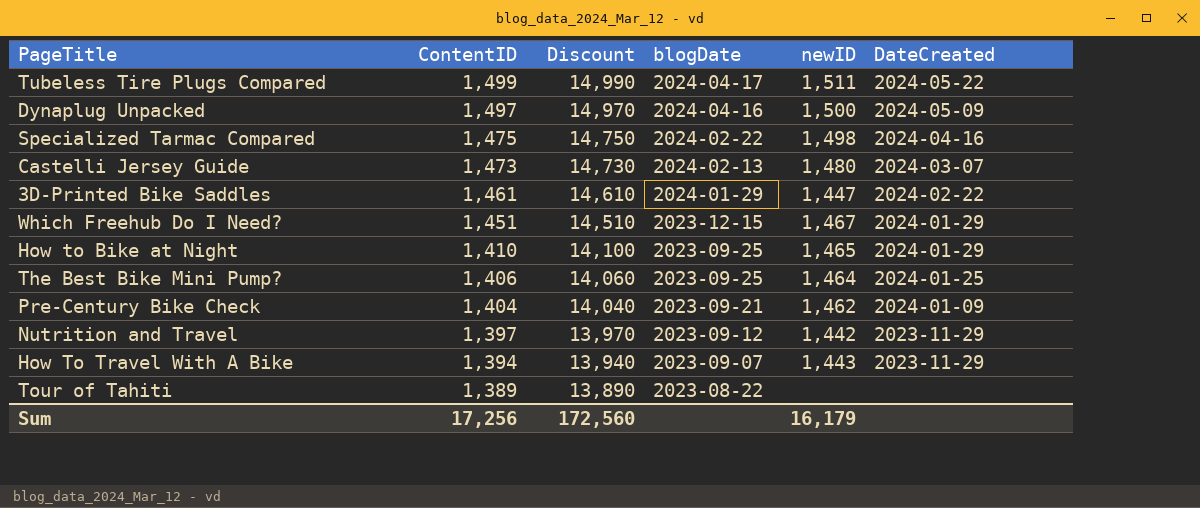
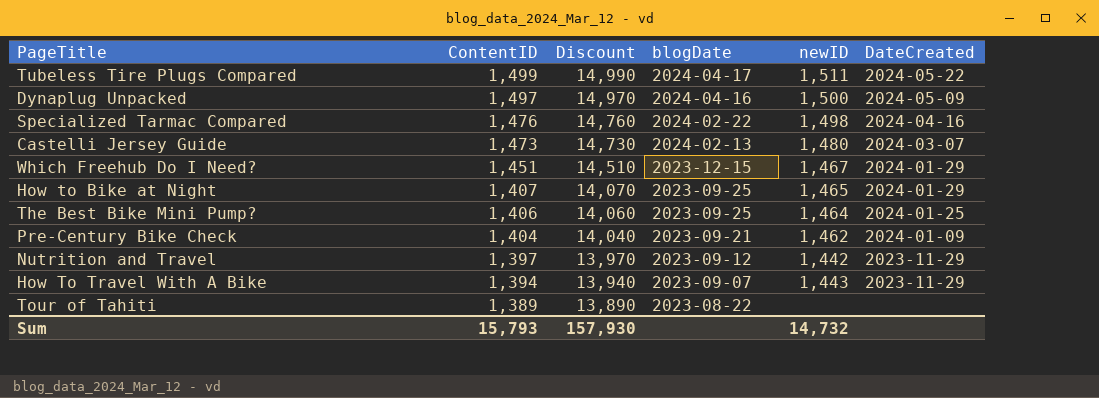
row 3D-Printed Bike Saddles: 1,461 | 14,610 | 2024-01-29 | 1,447 | 2024-02-22 -> none
Specialized Tarmac Compared | ContentID: 1,475 -> 1,476
Specialized Tarmac Compared | Discount: 14,750 -> 14,760
How to Bike at Night | ContentID: 1,410 -> 1,407
How to Bike at Night | Discount: 14,100 -> 14,070
Sum | ContentID: 17,256 -> 15,793
Sum | Discount: 172,560 -> 157,930
Sum | newID: 16,179 -> 14,732

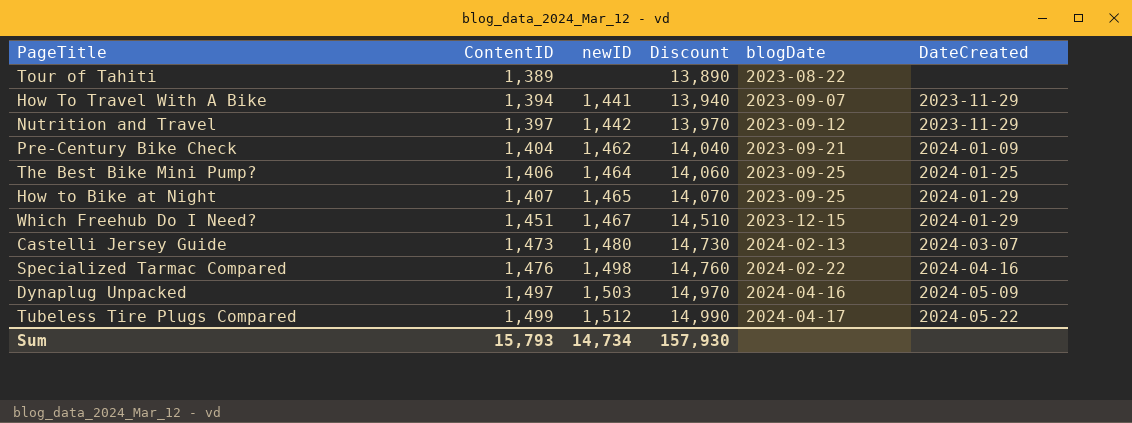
row order: ContentID descending -> ContentID ascending
column newID | position: 5 -> 3
How To Travel With A Bike | newID: 1,443 -> 1,441
Dynaplug Unpacked | newID: 1,500 -> 1,503
Tubeless Tire Plugs Compared | newID: 1,511 -> 1,512
Sum | newID: 14,732 -> 14,734

